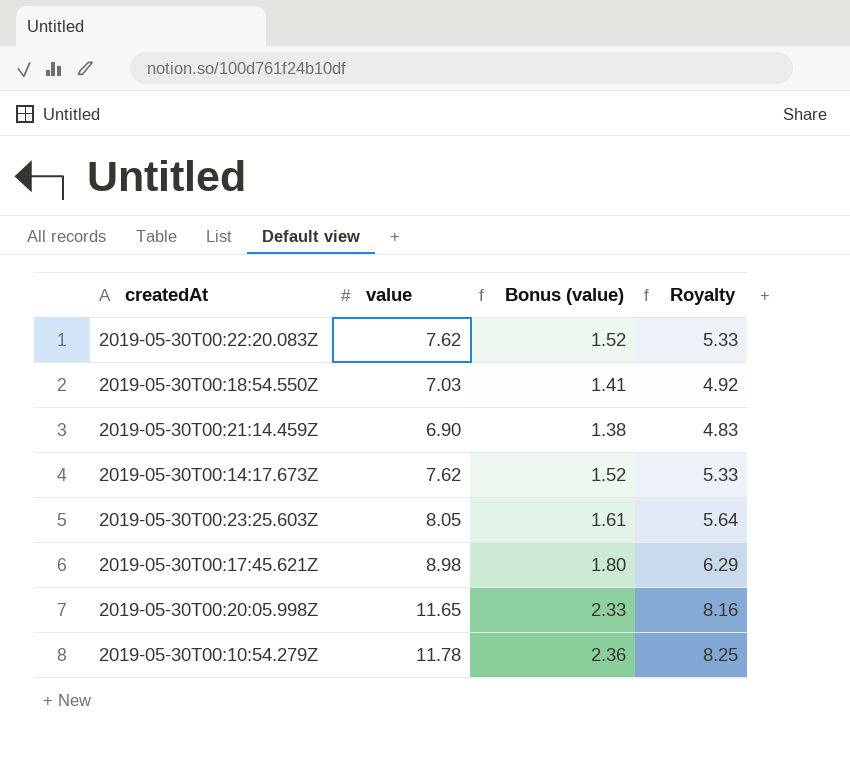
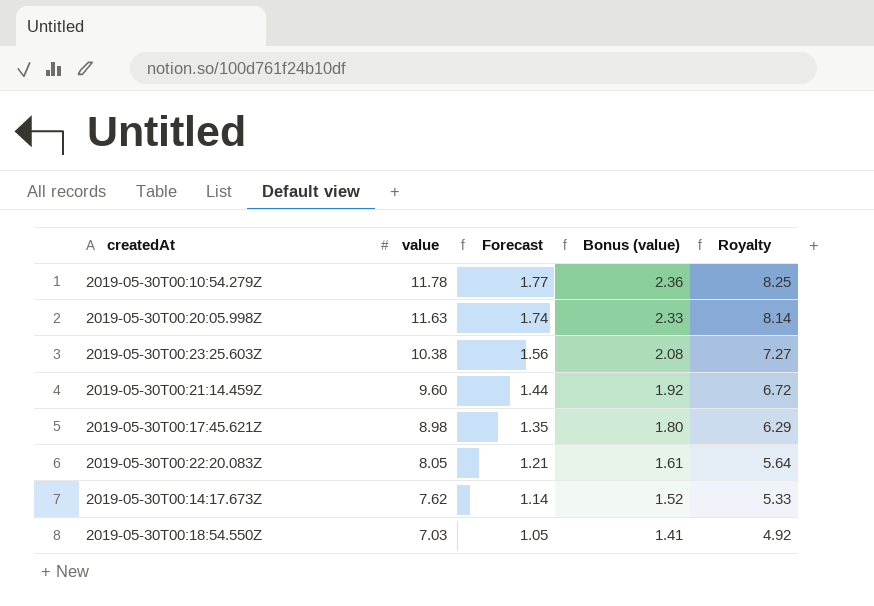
row order: none -> value descending
column Forecast | formula: none -> [value] * 0.15
2019-05-30T00:20:05.998Z | value: 11.65 -> 11.63
2019-05-30T00:20:05.998Z | Royalty: 8.16 -> 8.14
2019-05-30T00:23:25.603Z | value: 8.05 -> 10.38
2019-05-30T00:23:25.603Z | Bonus (value): 1.61 -> 2.08
2019-05-30T00:23:25.603Z | Royalty: 5.64 -> 7.27
2019-05-30T00:21:14.459Z | value: 6.90 -> 9.60
2019-05-30T00:21:14.459Z | Bonus (value): 1.38 -> 1.92
2019-05-30T00:21:14.459Z | Royalty: 4.83 -> 6.72
2019-05-30T00:22:20.083Z | value: 7.62 -> 8.05
2019-05-30T00:22:20.083Z | Bonus (value): 1.52 -> 1.61
2019-05-30T00:22:20.083Z | Royalty: 5.33 -> 5.64

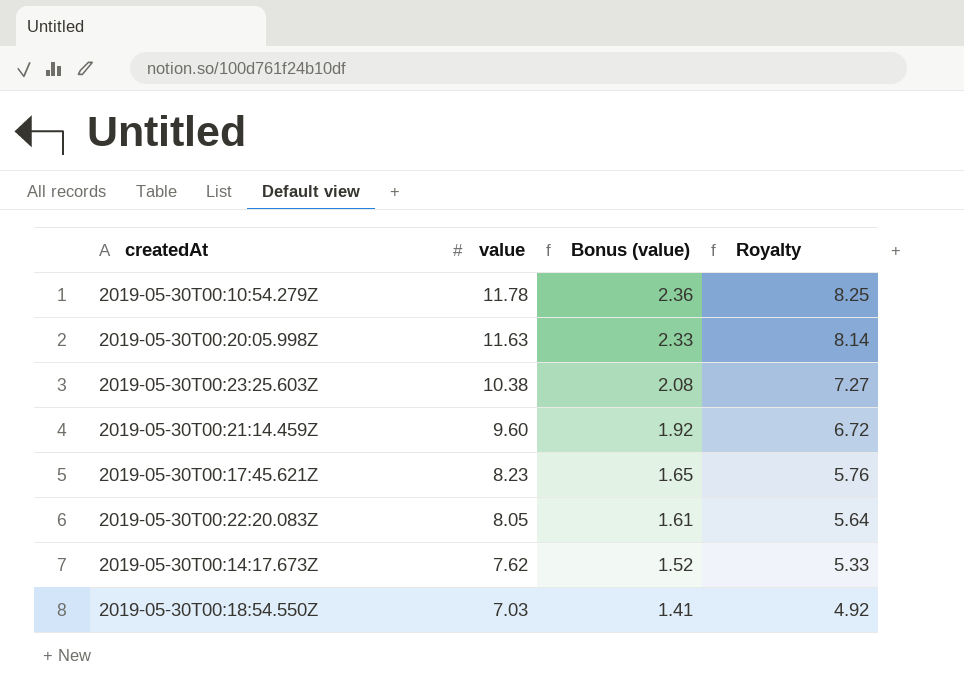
column Forecast | formula: [value] * 0.15 -> none
2019-05-30T00:17:45.621Z | value: 8.98 -> 8.23
2019-05-30T00:17:45.621Z | Bonus (value): 1.80 -> 1.65
2019-05-30T00:17:45.621Z | Royalty: 6.29 -> 5.76

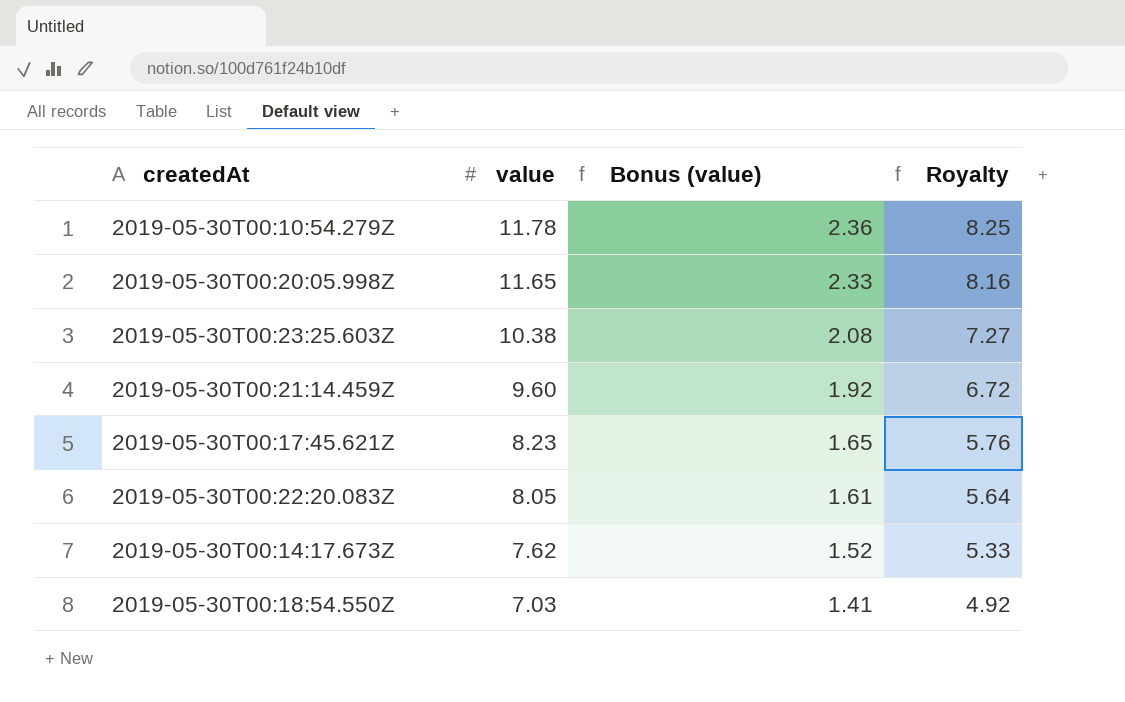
2019-05-30T00:20:05.998Z | value: 11.63 -> 11.65
2019-05-30T00:20:05.998Z | Royalty: 8.14 -> 8.16

